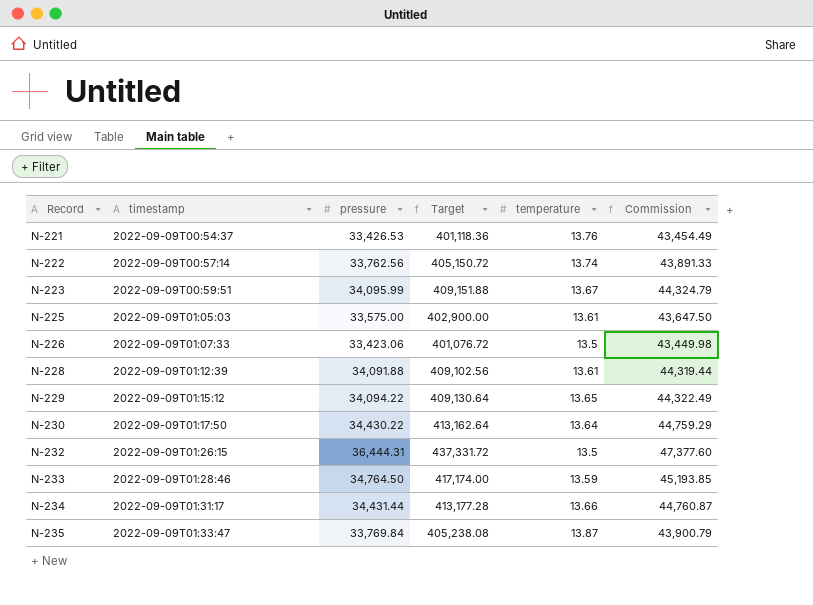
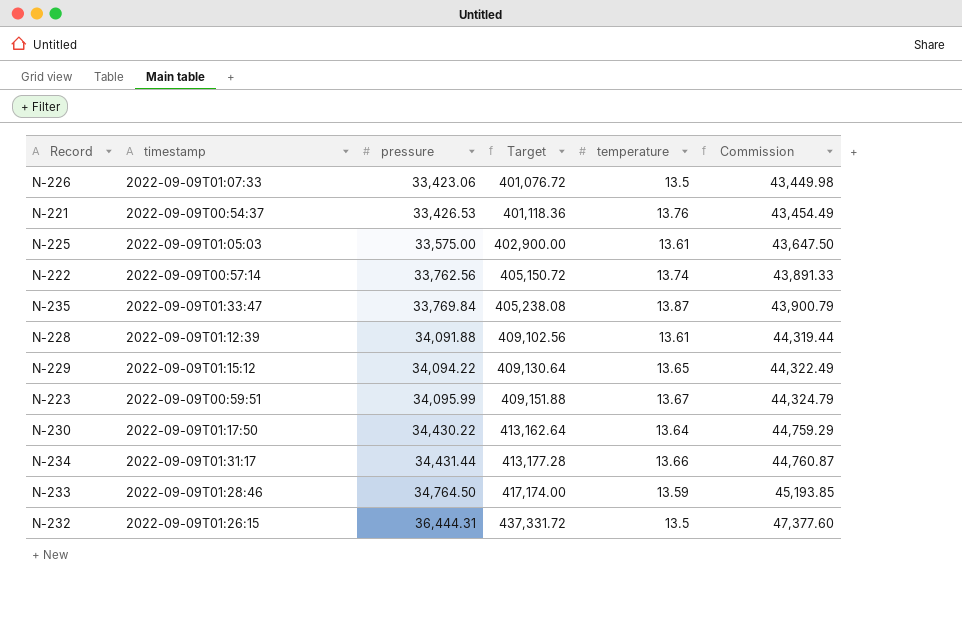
row order: Record ascending -> pressure ascending

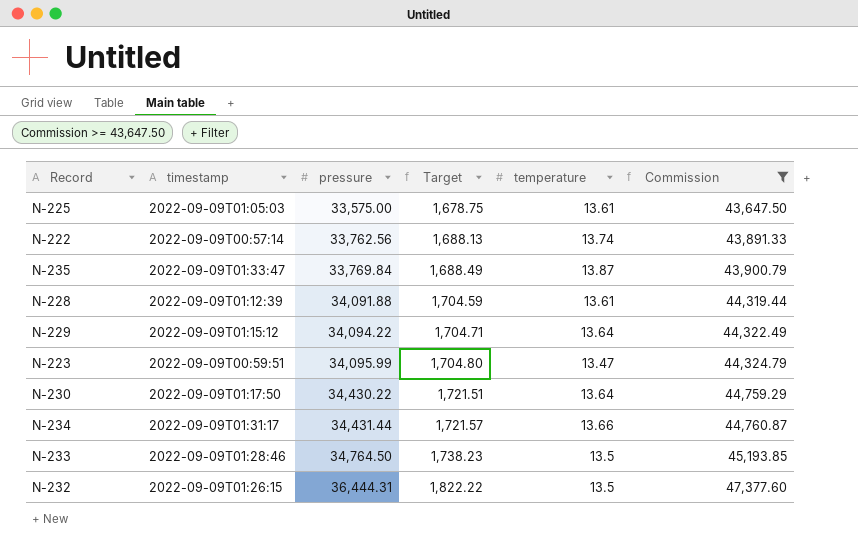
filter: none -> Commission >= 43,647.50
column Target | formula: [pressure] * 12 -> [pressure] * 0.05
N-229 | temperature: 13.65 -> 13.64
N-223 | temperature: 13.67 -> 13.47
N-233 | temperature: 13.59 -> 13.5

